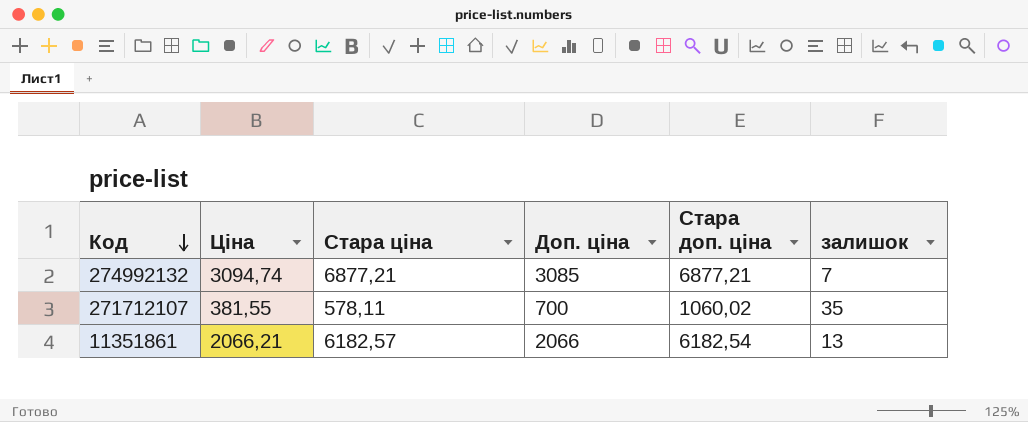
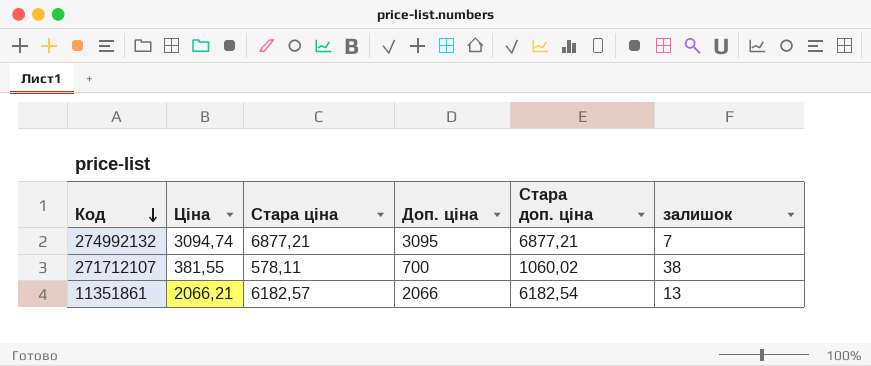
274992132 | Доп. ціна: 3085 -> 3095
271712107 | залишок: 35 -> 38

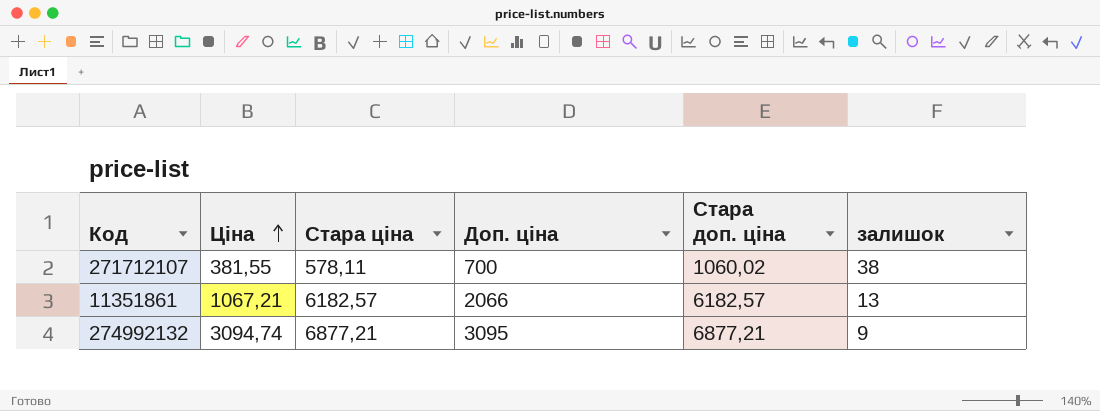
row order: Код descending -> Ціна ascending
11351861 | Ціна: 2066,21 -> 1067,21
11351861 | Стара доп. ціна: 6182,54 -> 6182,57
274992132 | залишок: 7 -> 9

